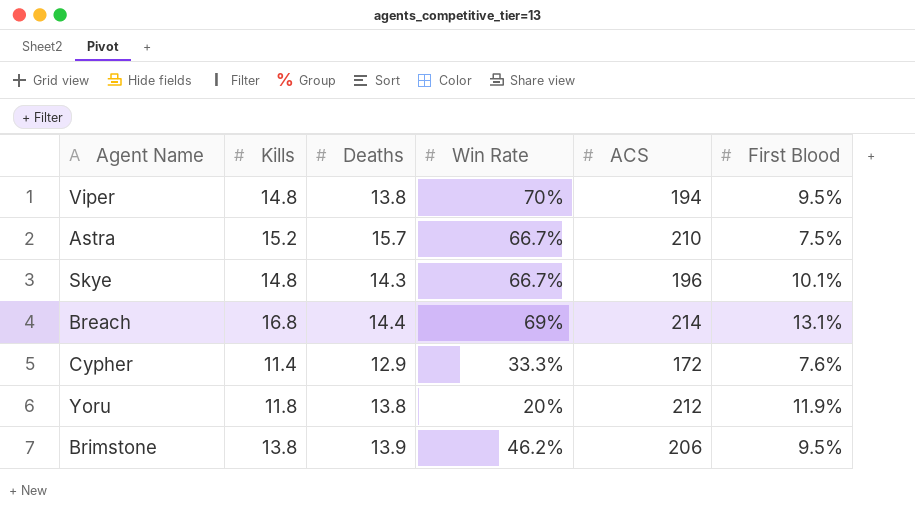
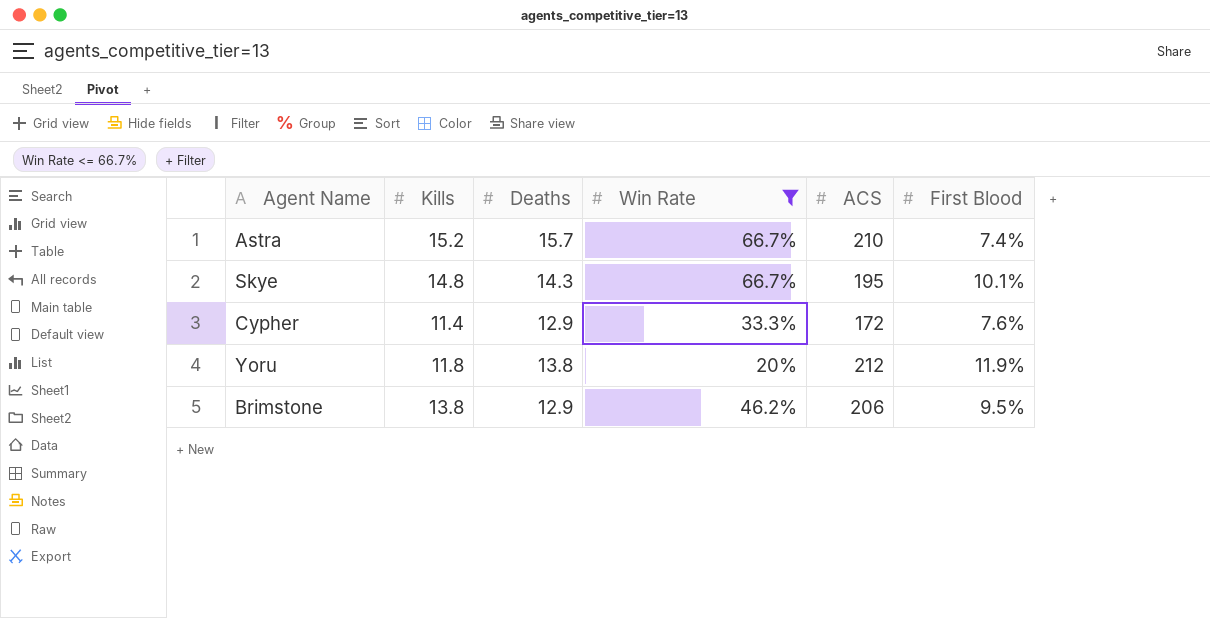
filter: none -> Win Rate <= 66.7%
Astra | First Blood: 7.5% -> 7.4%
Skye | ACS: 196 -> 195
Brimstone | Deaths: 13.9 -> 12.9

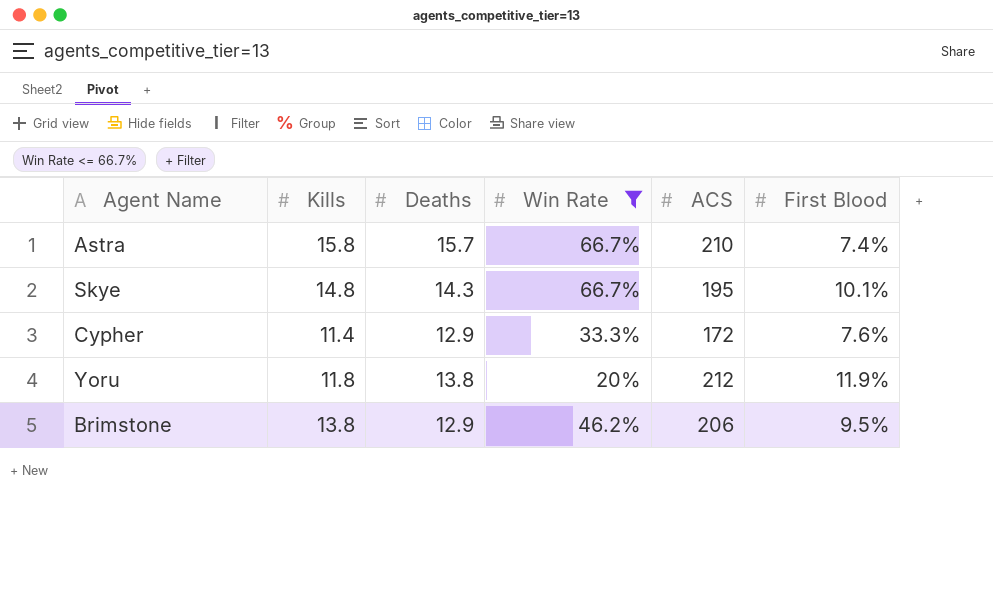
Astra | Kills: 15.2 -> 15.8

